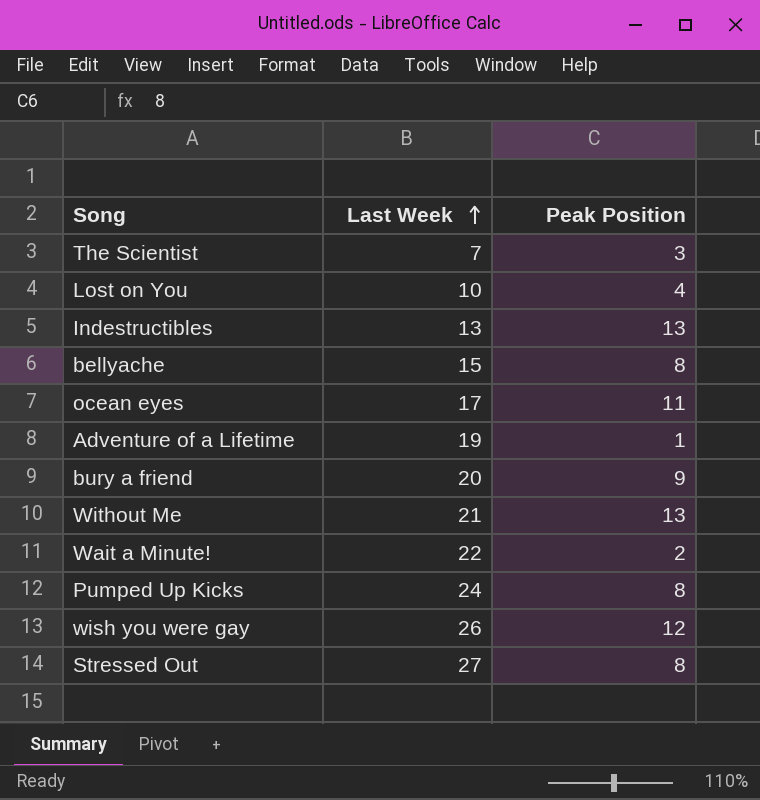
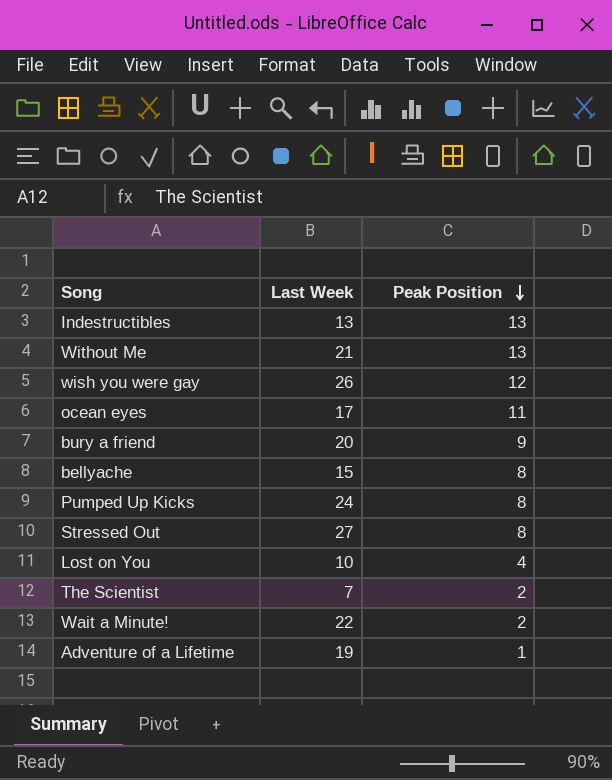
row order: Last Week ascending -> Peak Position descending
The Scientist | Peak Position: 3 -> 2

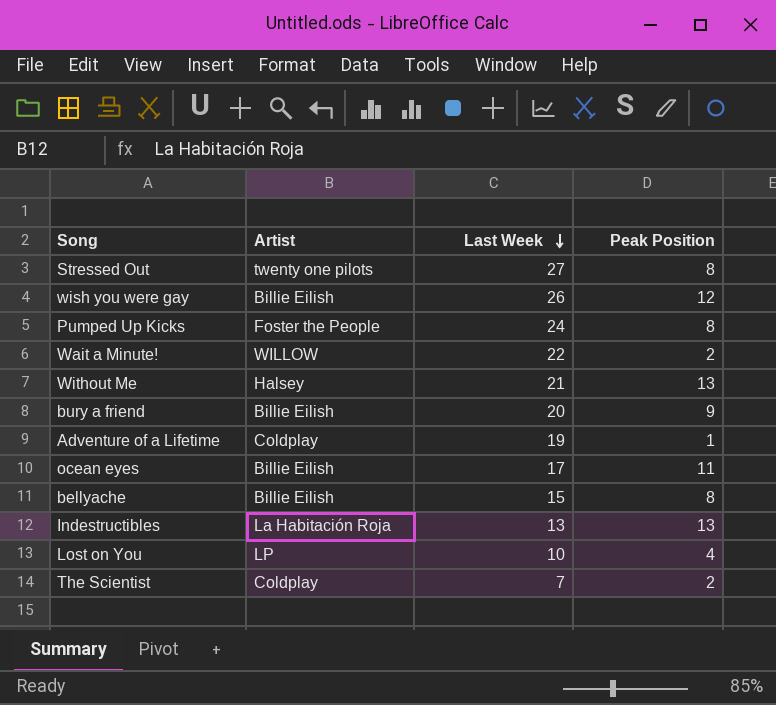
row order: Peak Position descending -> Last Week descending
column Artist | position: none -> 2

